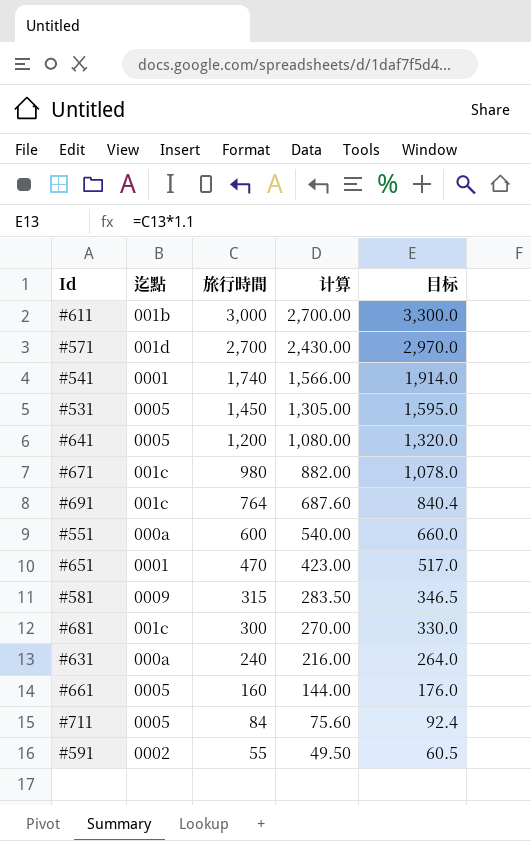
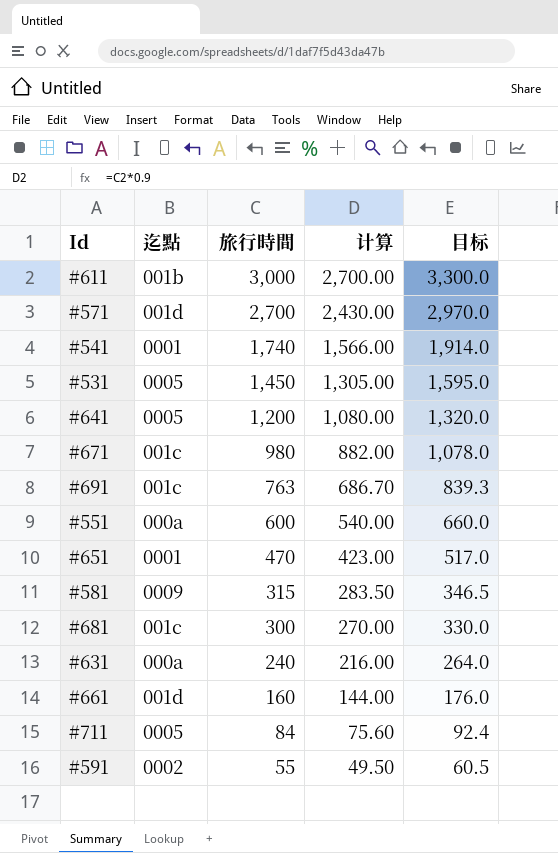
#691 | 旅行時間: 764 -> 763
#691 | 计算: 687.60 -> 686.70
#691 | 目标: 840.4 -> 839.3
#661 | 迄點: 0005 -> 001d

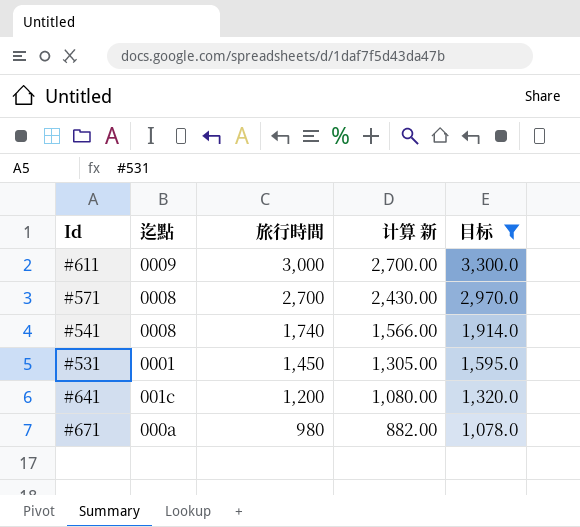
filter: none -> 目标 >= 1,078.0
column name: 计算 -> 计算 新
#611 | 迄點: 001b -> 0009
#571 | 迄點: 001d -> 0008
#541 | 迄點: 0001 -> 0008
#531 | 迄點: 0005 -> 0001
#641 | 迄點: 0005 -> 001c
#671 | 迄點: 001c -> 000a

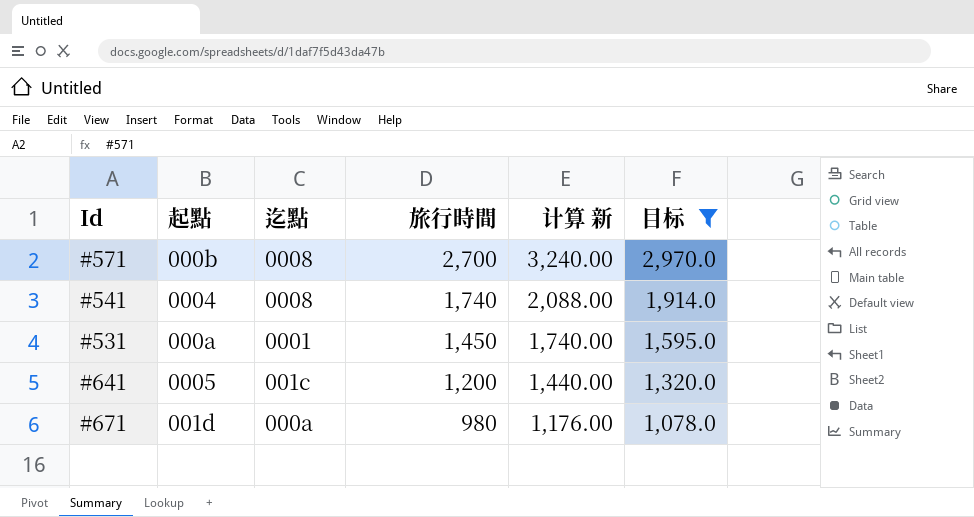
column 起點 | position: none -> 2
column 计算 新 | formula: [旅行時間] * 0.9 -> [旅行時間] * 1.2
row #611: 0009 | 3,000 | 2,700.00 | 3,300.0 -> none

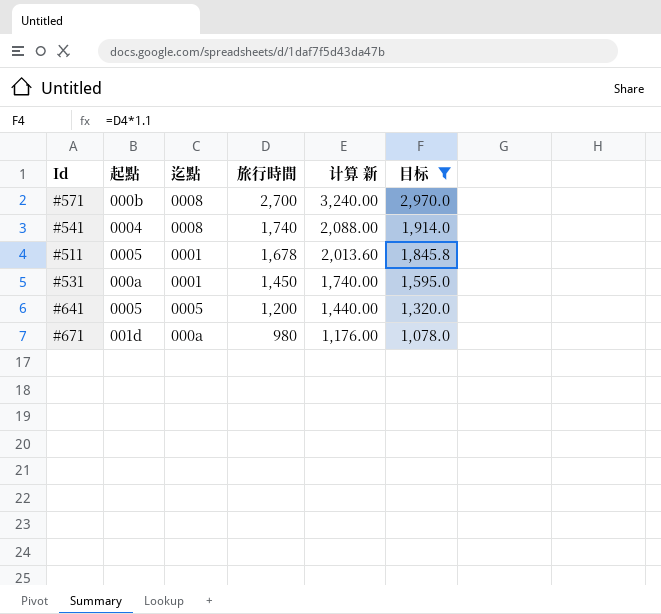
row #511: none -> 0005 | 0001 | 1,678 | 2,013.60 | 1,845.8
#641 | 迄點: 001c -> 0005

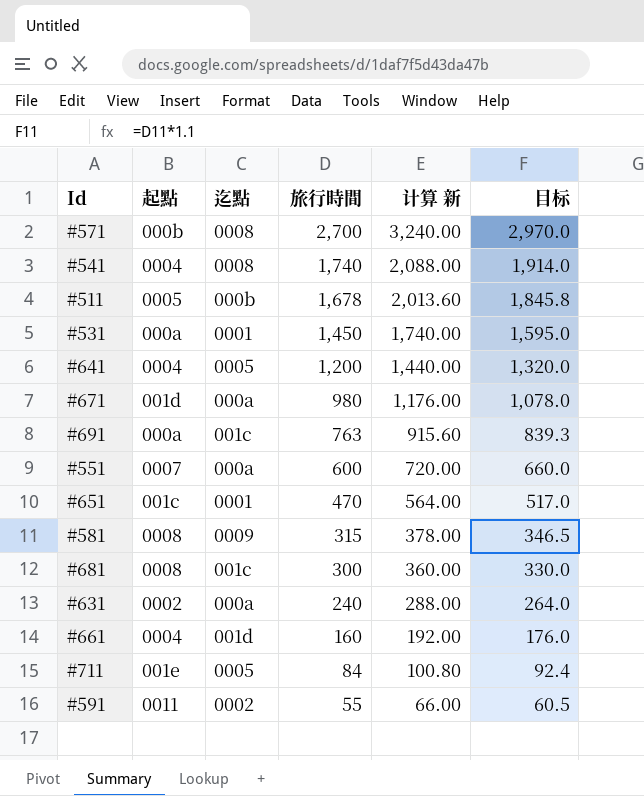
filter: 目标 >= 1,078.0 -> none
#511 | 迄點: 0001 -> 000b
#641 | 起點: 0005 -> 0004

